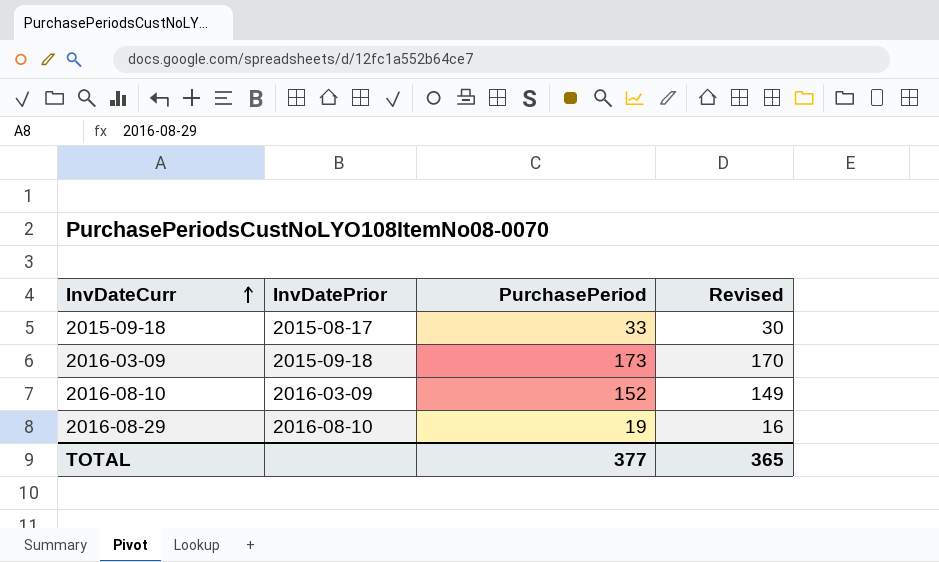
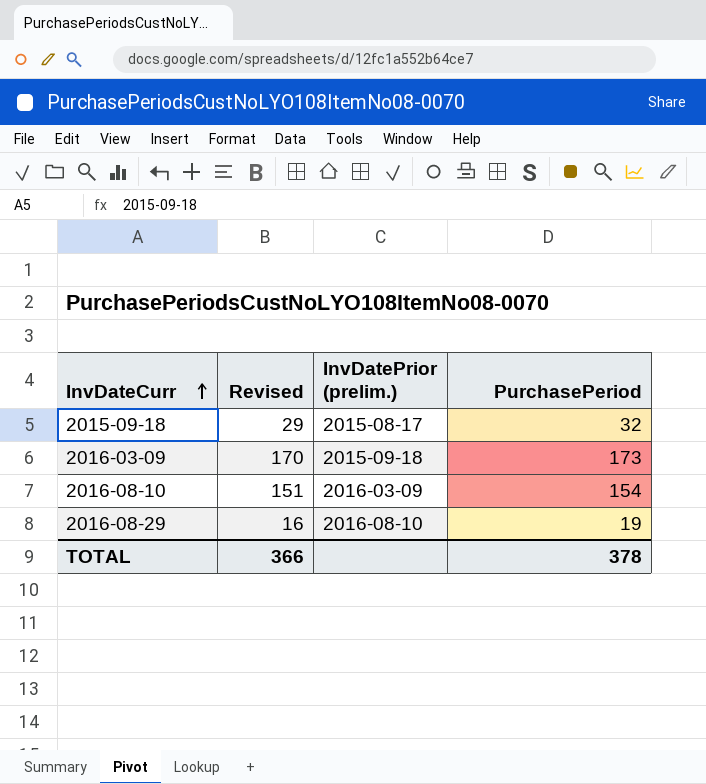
column Revised | position: 4 -> 2
column name: InvDatePrior -> InvDatePrior (prelim.)
2015-09-18 | Revised: 30 -> 29
2015-09-18 | PurchasePeriod: 33 -> 32
2016-08-10 | Revised: 149 -> 151
2016-08-10 | PurchasePeriod: 152 -> 154
TOTAL | Revised: 365 -> 366
TOTAL | PurchasePeriod: 377 -> 378

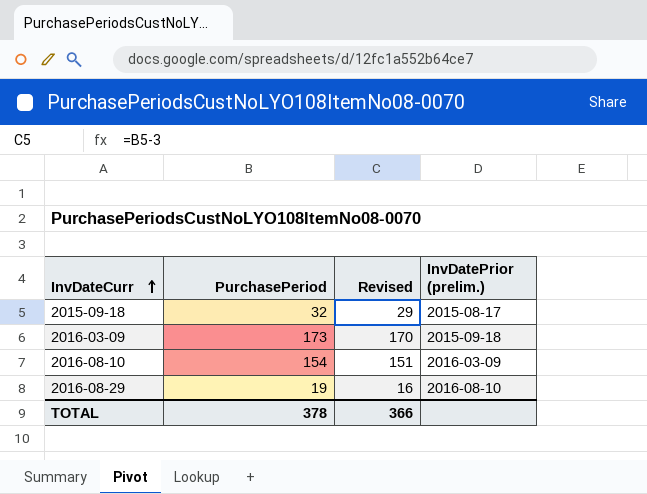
column PurchasePeriod | position: 4 -> 2

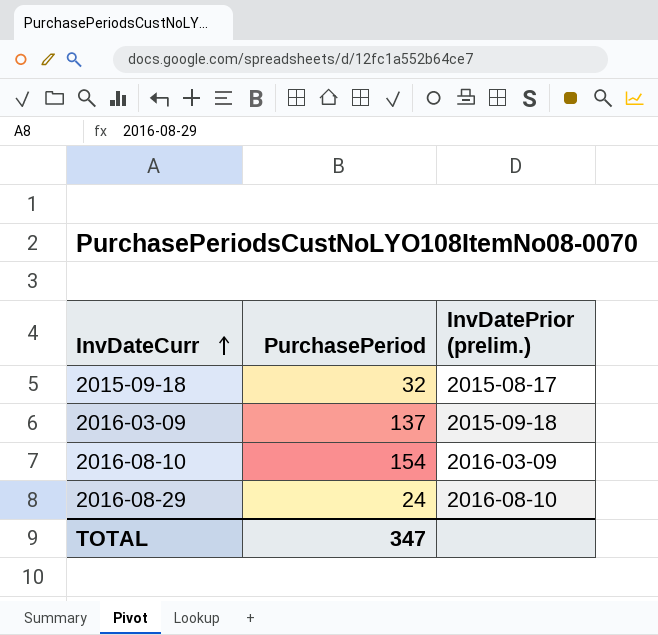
column Revised | formula: [PurchasePeriod] - 3 -> none
2016-03-09 | PurchasePeriod: 173 -> 137
2016-08-29 | PurchasePeriod: 19 -> 24
TOTAL | PurchasePeriod: 378 -> 347

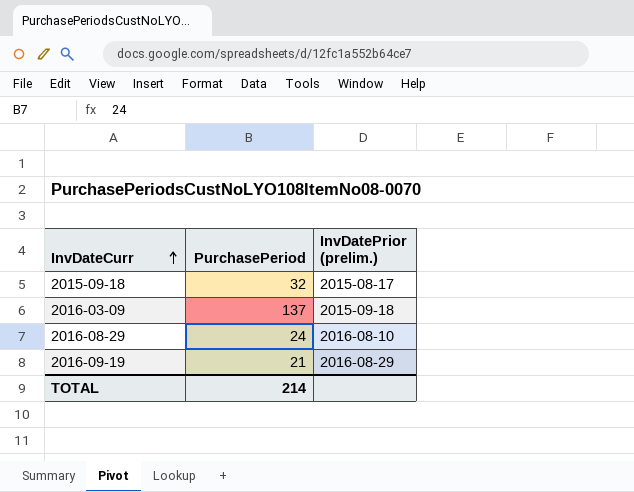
row 2016-08-10: 154 | 2016-03-09 -> none
row 2016-09-19: none -> 21 | 2016-08-29
TOTAL | PurchasePeriod: 347 -> 214

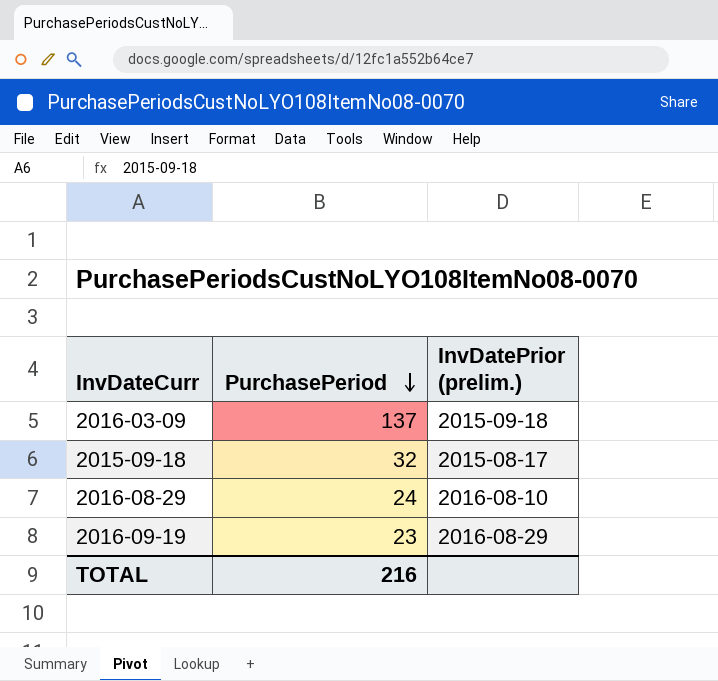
row order: InvDateCurr ascending -> PurchasePeriod descending
2016-09-19 | PurchasePeriod: 21 -> 23
TOTAL | PurchasePeriod: 214 -> 216

